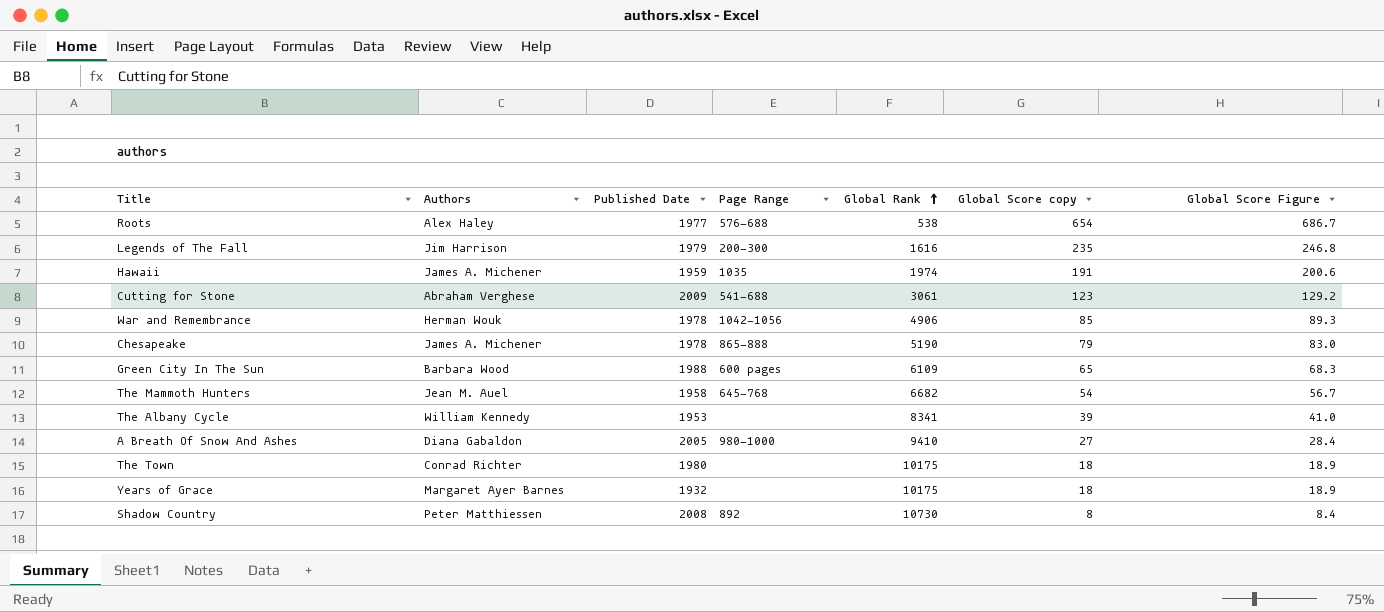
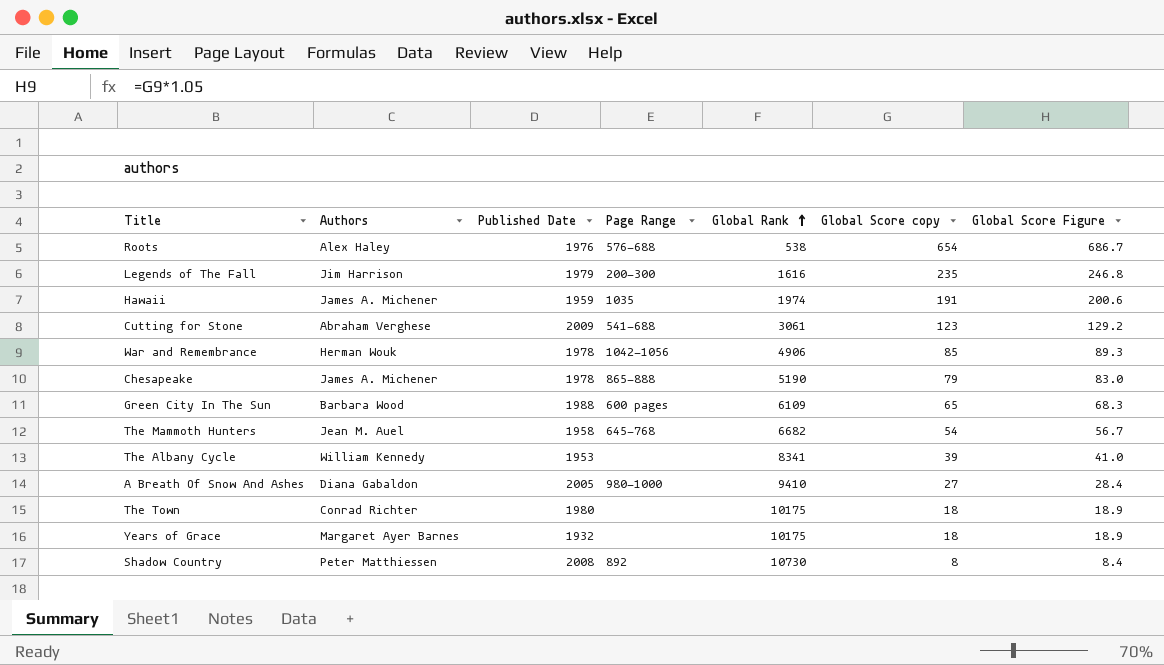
Roots | Published Date: 1977 -> 1976

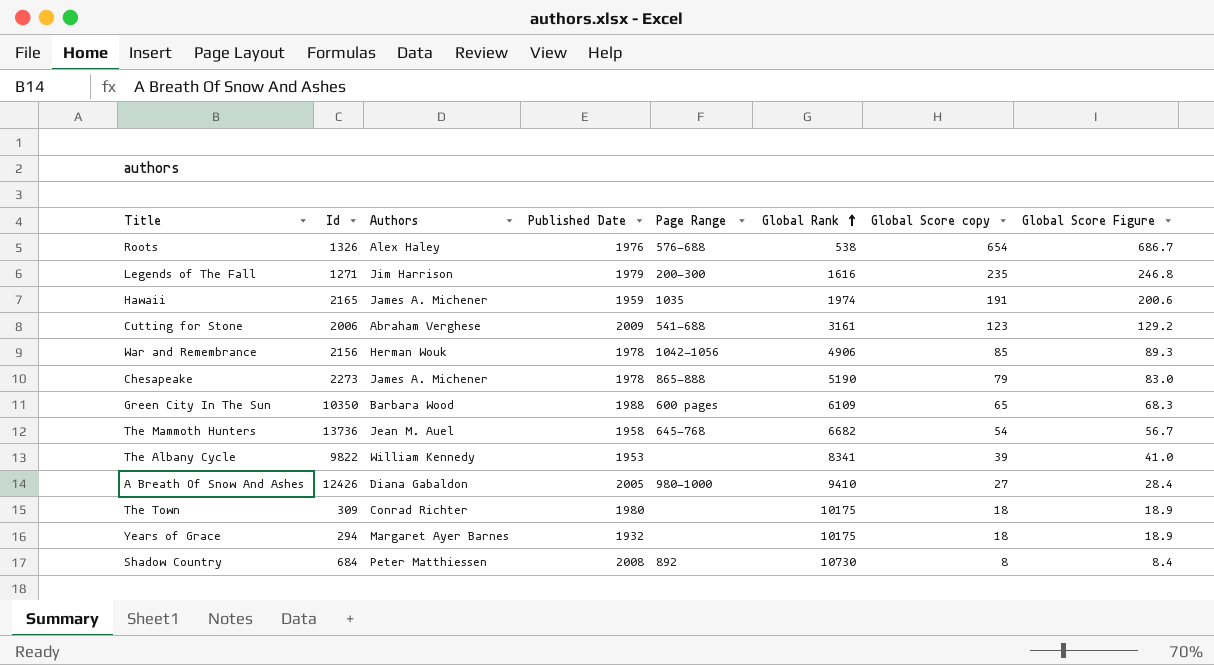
column Id | position: none -> 2
Cutting for Stone | Global Rank: 3061 -> 3161

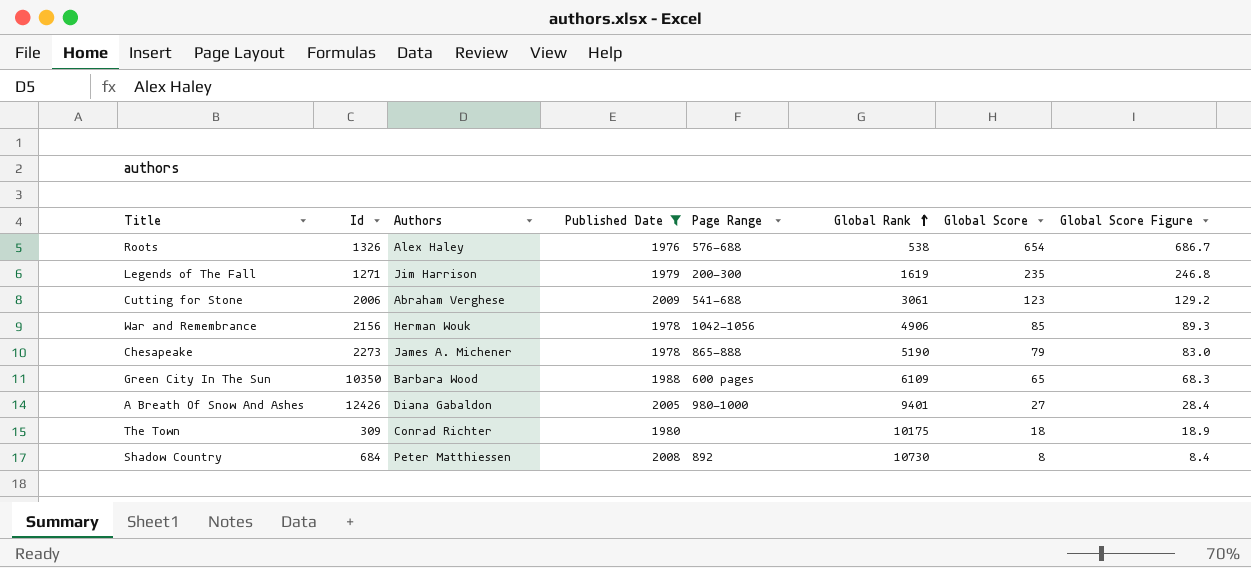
filter: none -> Published Date >= 1976
column name: Global Score copy -> Global Score
Legends of The Fall | Global Rank: 1616 -> 1619
Cutting for Stone | Global Rank: 3161 -> 3061
A Breath Of Snow And Ashes | Global Rank: 9410 -> 9401

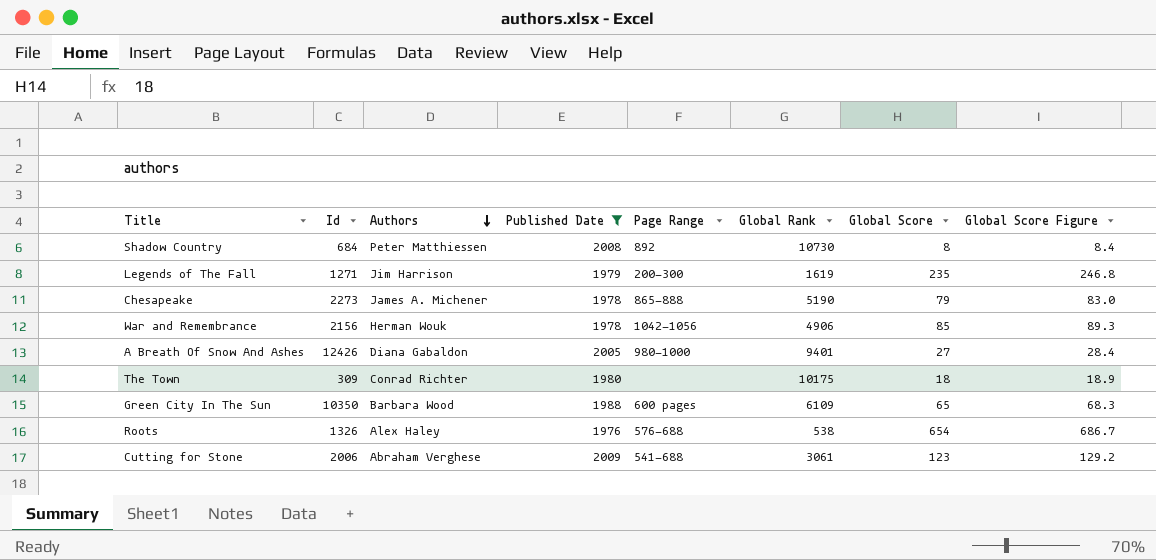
row order: Global Rank ascending -> Authors descending

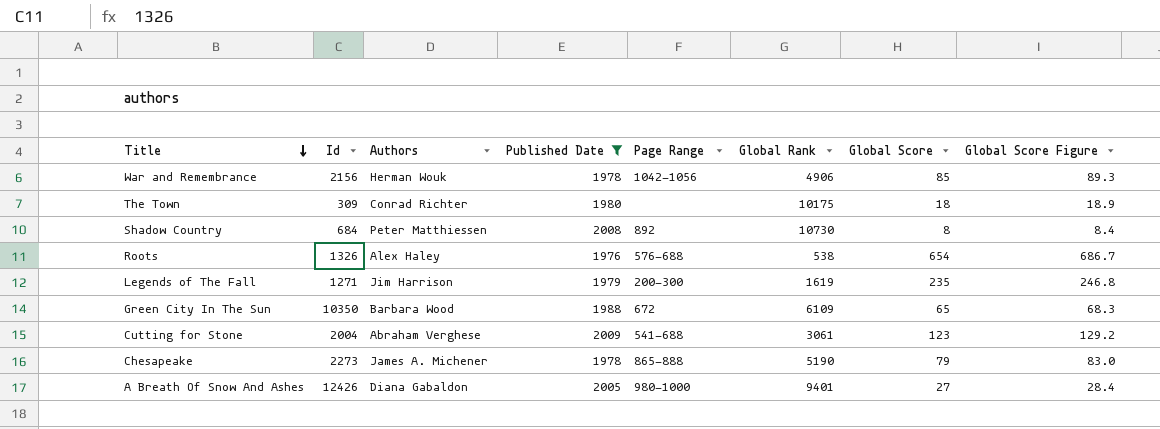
row order: Authors descending -> Title descending
Green City In The Sun | Page Range: 600 pages -> 672
Cutting for Stone | Id: 2006 -> 2004

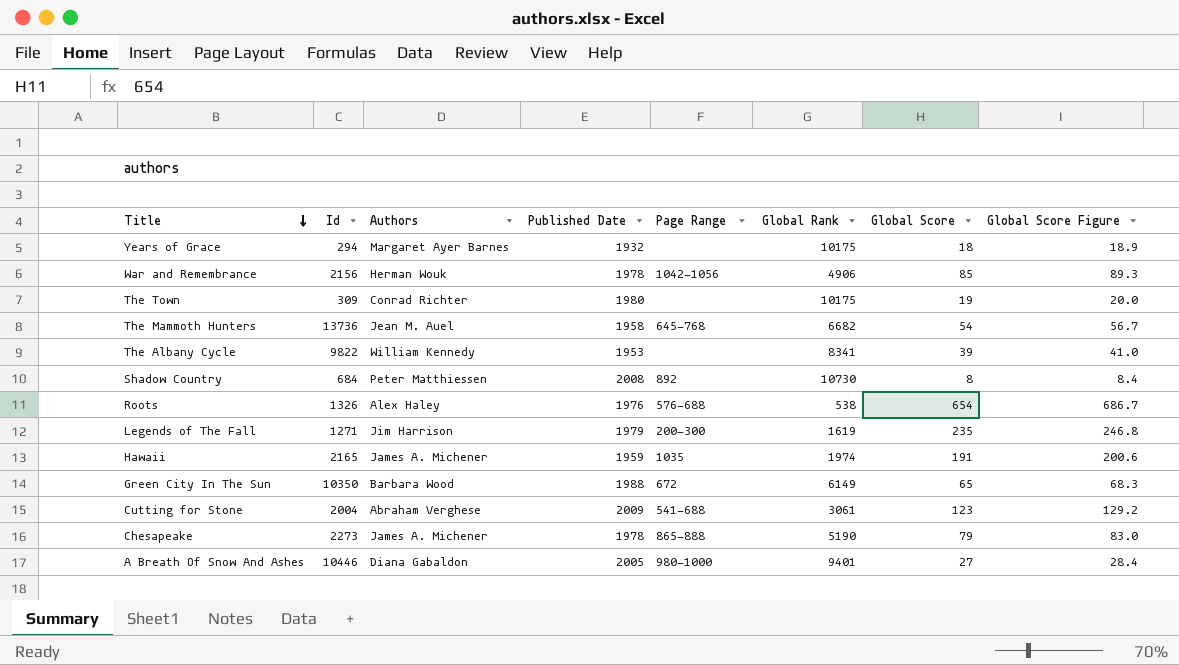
filter: Published Date >= 1976 -> none
The Town | Global Score: 18 -> 19
The Town | Global Score Figure: 18.9 -> 20.0
Green City In The Sun | Global Rank: 6109 -> 6149
A Breath Of Snow And Ashes | Id: 12426 -> 10446

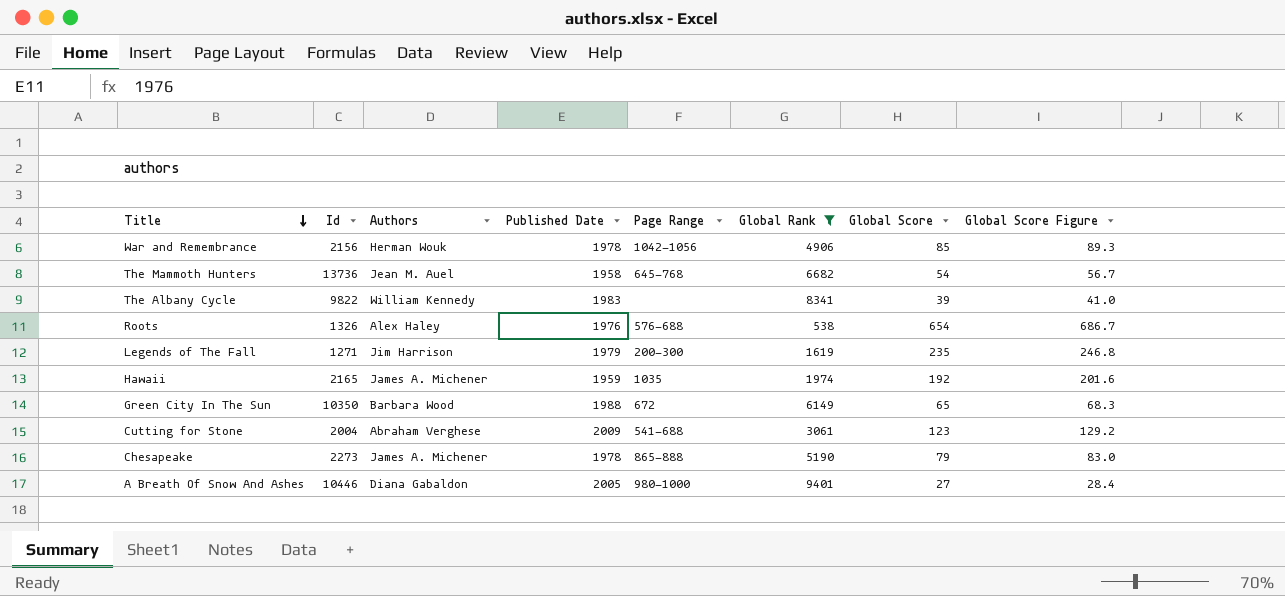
filter: none -> Global Rank <= 9401
The Albany Cycle | Published Date: 1953 -> 1983
Hawaii | Global Score: 191 -> 192
Hawaii | Global Score Figure: 200.6 -> 201.6

